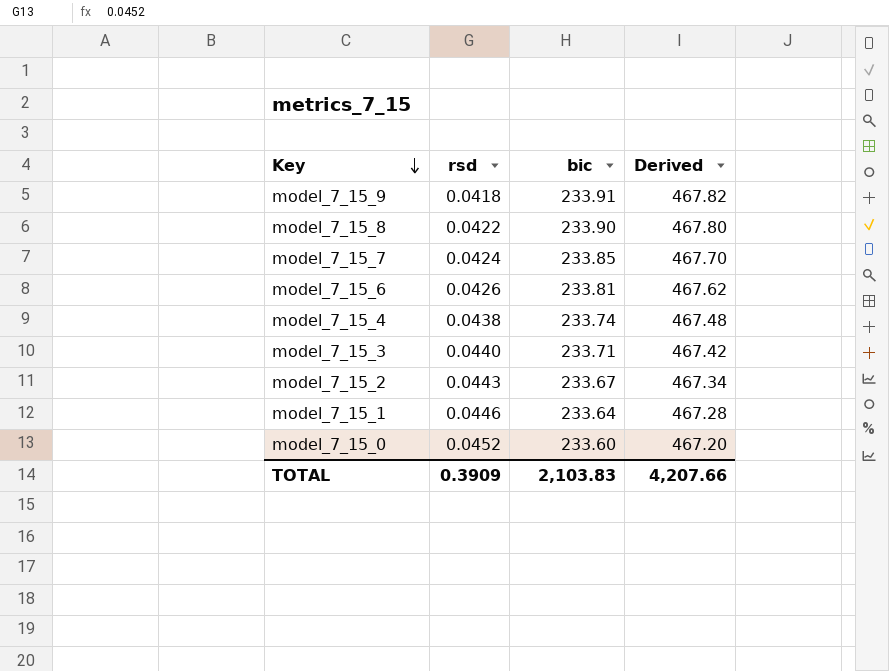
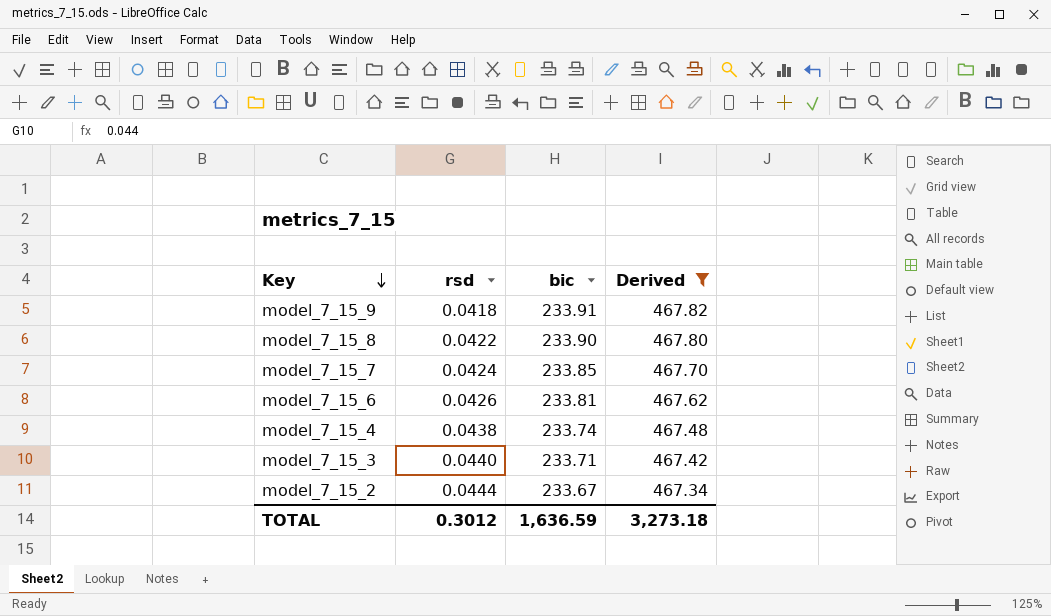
filter: none -> Derived >= 467.34
model_7_15_2 | rsd: 0.0443 -> 0.0444
TOTAL | rsd: 0.3909 -> 0.3012
TOTAL | bic: 2,103.83 -> 1,636.59
TOTAL | Derived: 4,207.66 -> 3,273.18

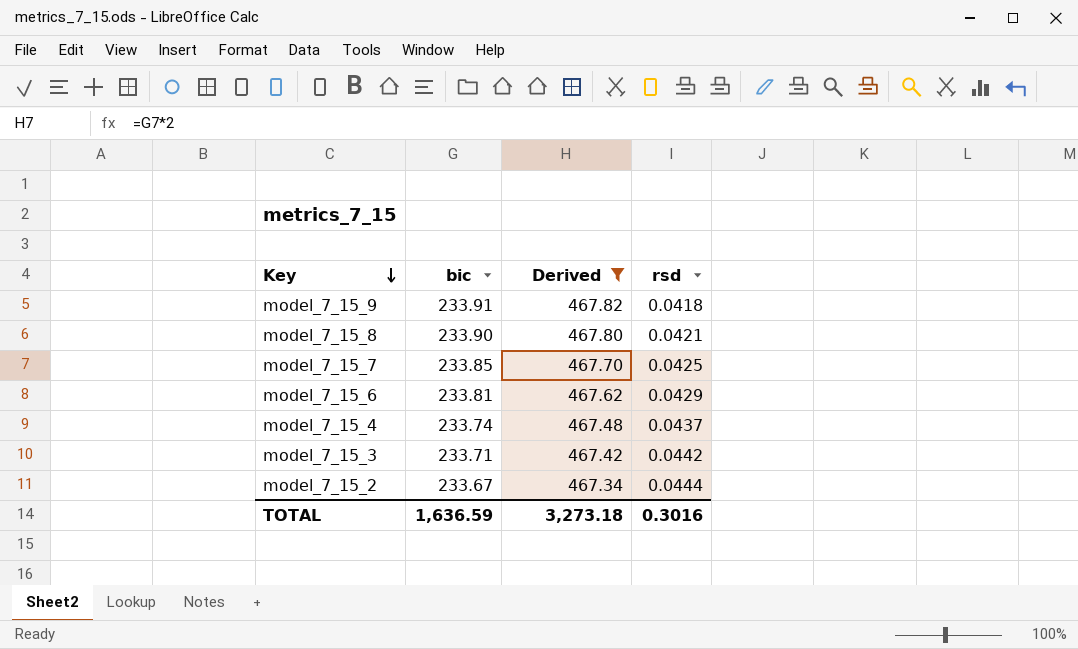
column rsd | position: 2 -> 4
model_7_15_8 | rsd: 0.0422 -> 0.0421
model_7_15_7 | rsd: 0.0424 -> 0.0425
model_7_15_6 | rsd: 0.0426 -> 0.0429
model_7_15_4 | rsd: 0.0438 -> 0.0437
model_7_15_3 | rsd: 0.0440 -> 0.0442
TOTAL | rsd: 0.3012 -> 0.3016

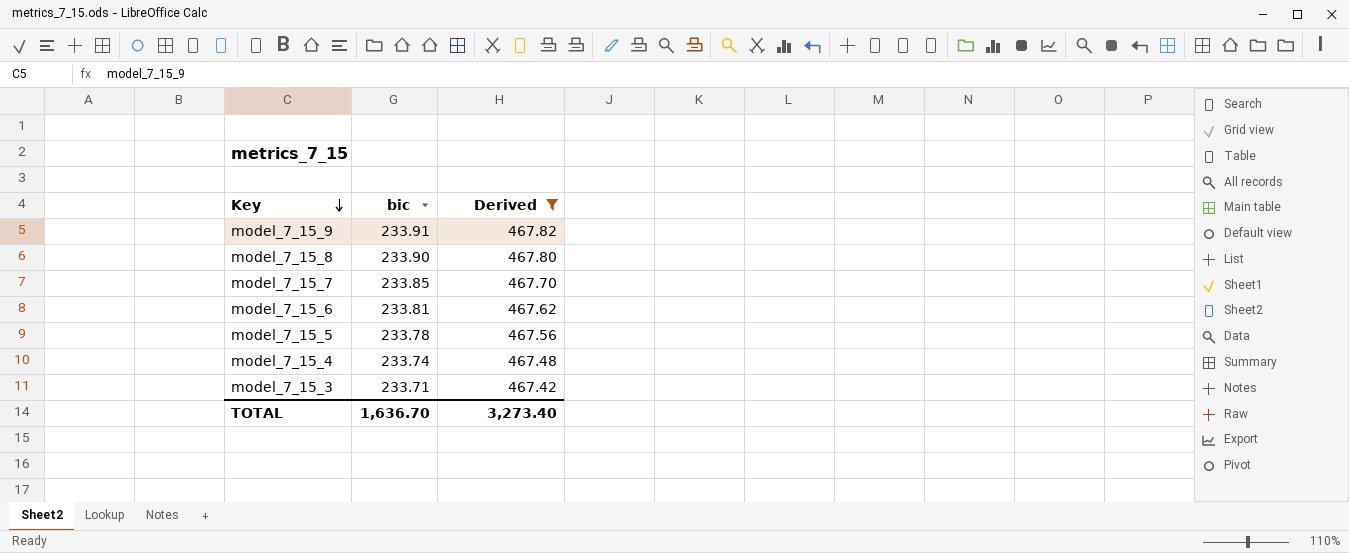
column rsd | position: 4 -> none
row model_7_15_2: 233.67 | 467.34 | 0.0444 -> none
row model_7_15_5: none -> 233.78 | 467.56
TOTAL | bic: 1,636.59 -> 1,636.70
TOTAL | Derived: 3,273.18 -> 3,273.40

